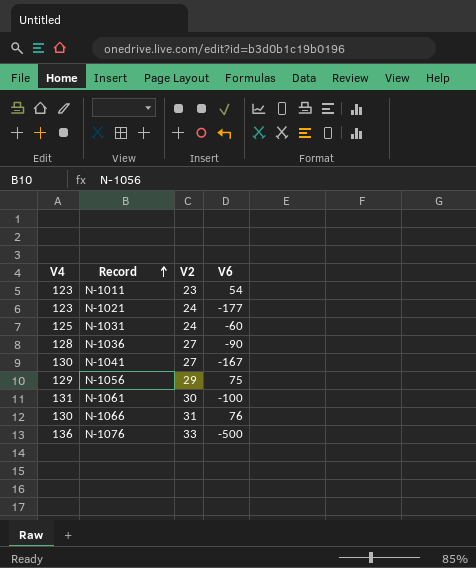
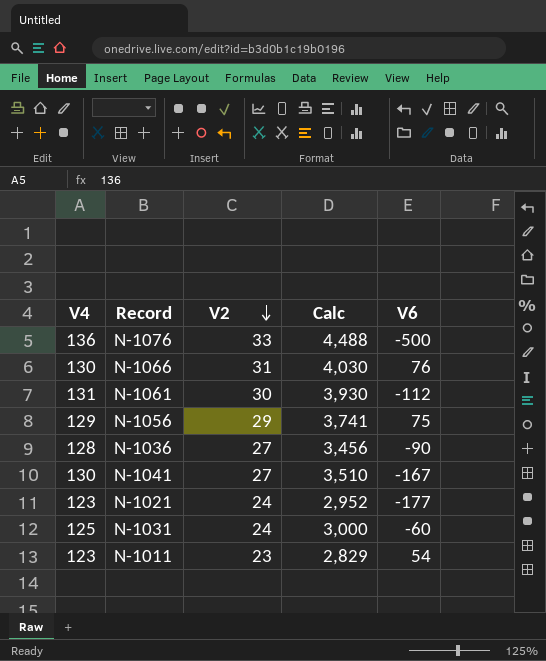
row order: Record ascending -> V2 descending
column Calc | formula: none -> [V4] * [V2]
N-1061 | V6: -100 -> -112

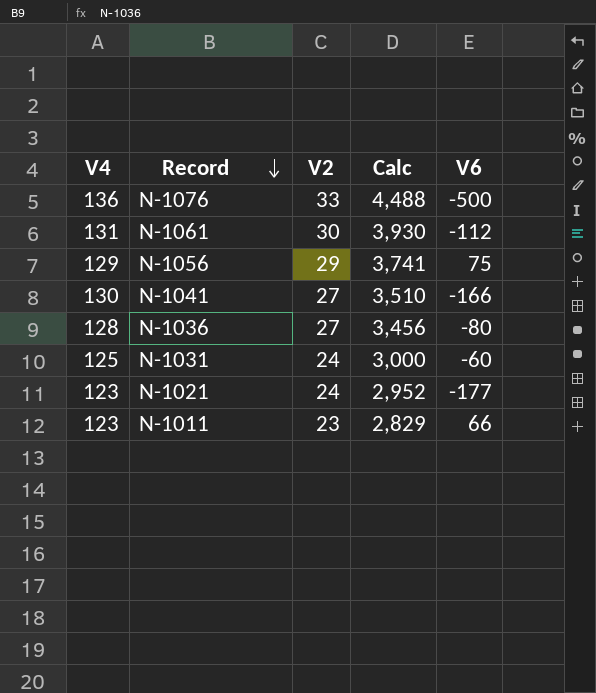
row order: V2 descending -> Record descending
row N-1066: 130 | 31 | 4,030 | 76 -> none
N-1041 | V6: -167 -> -166
N-1036 | V6: -90 -> -80
N-1011 | V6: 54 -> 66

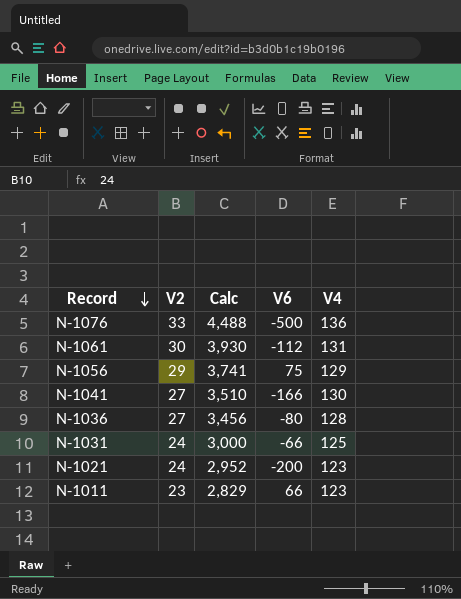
column V4 | position: 1 -> 5
N-1031 | V6: -60 -> -66
N-1021 | V6: -177 -> -200

